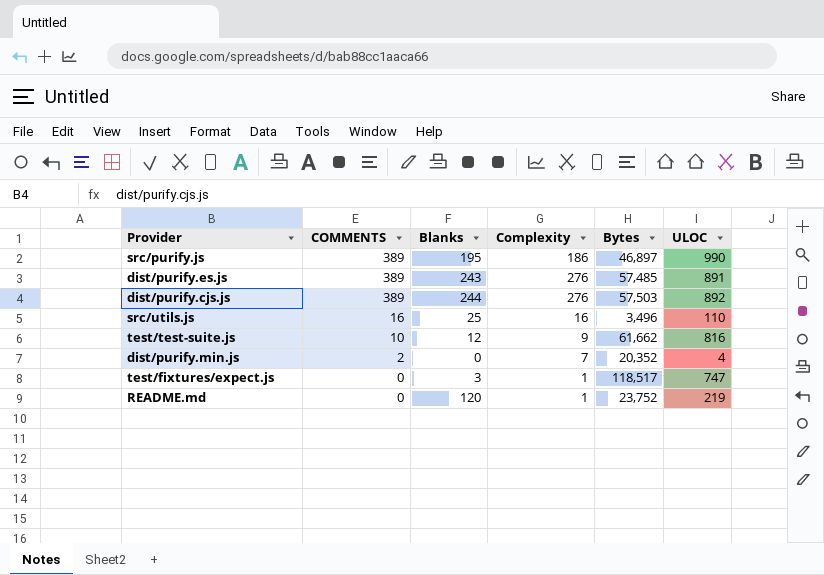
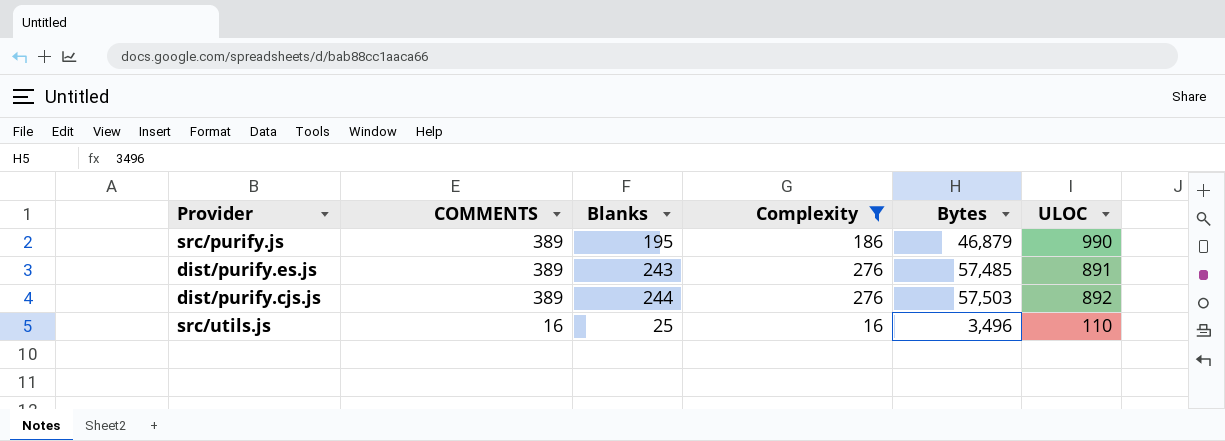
filter: none -> Complexity >= 16
src/purify.js | Bytes: 46,897 -> 46,879

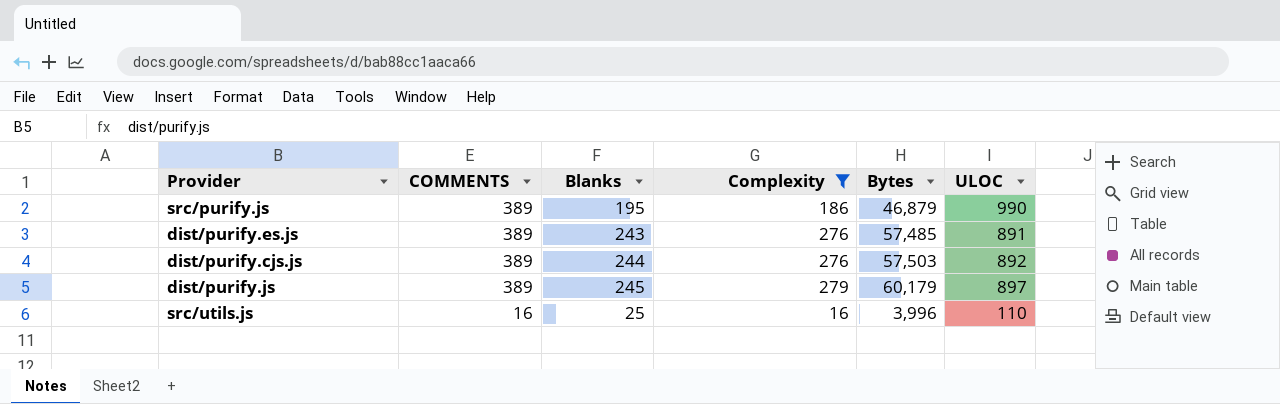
row dist/purify.js: none -> 389 | 245 | 279 | 60,179 | 897
src/utils.js | Bytes: 3,496 -> 3,996

